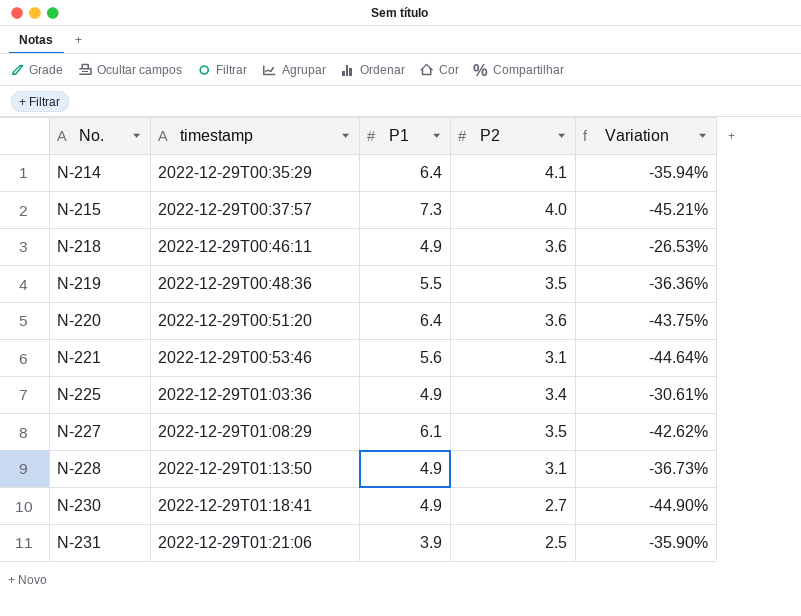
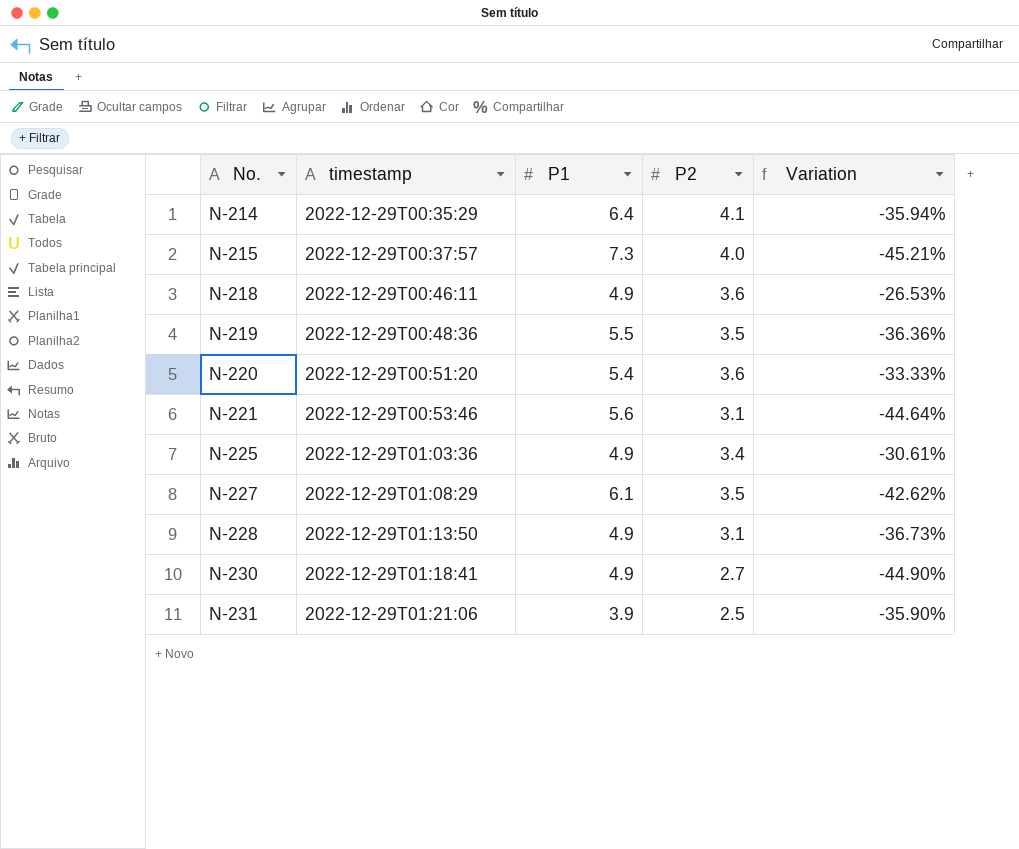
N-220 | P1: 6.4 -> 5.4
N-220 | Variation: -43.75% -> -33.33%

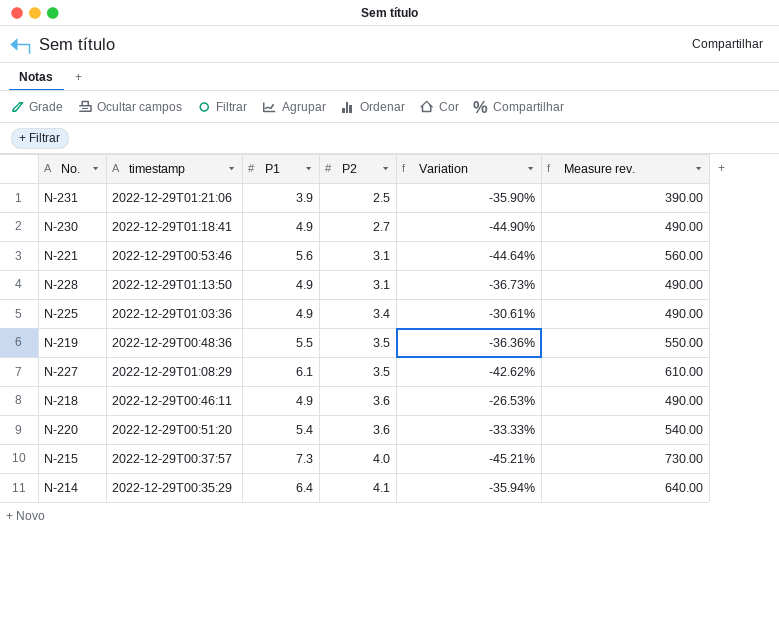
row order: No. ascending -> P2 ascending
column Measure rev. | formula: none -> [P1] * 100

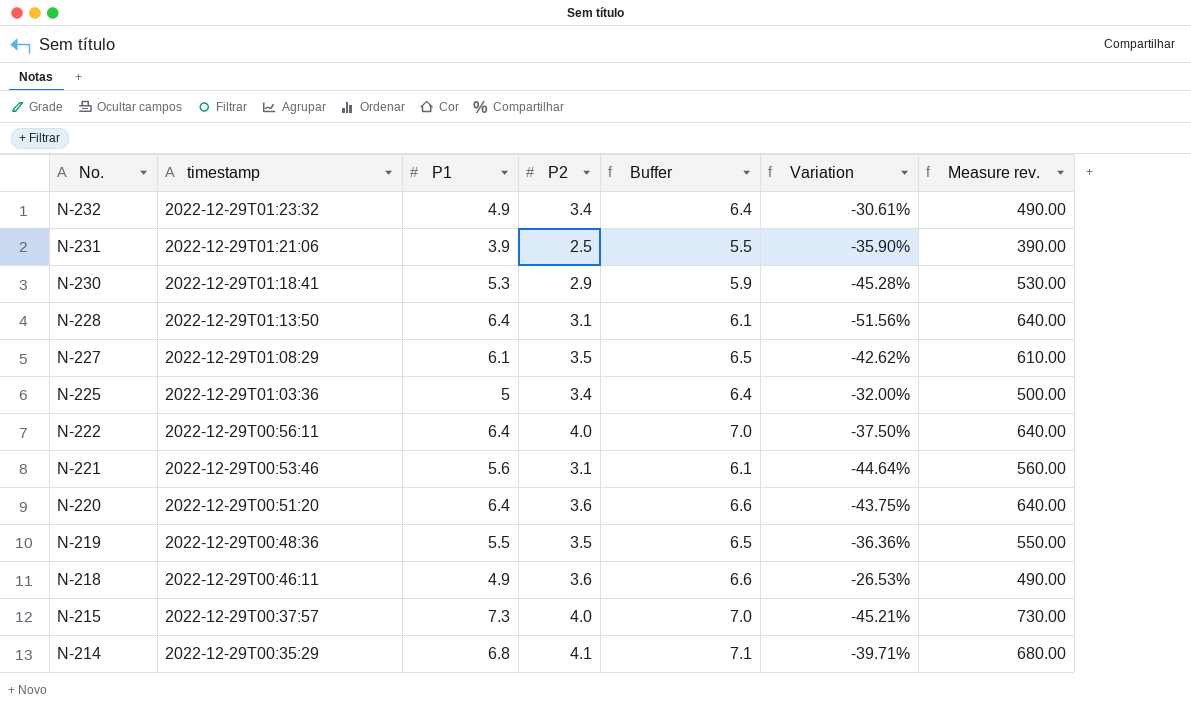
row order: P2 ascending -> No. descending
column Buffer | formula: none -> [P2] + 3
row N-232: none -> 2022-12-29T01:23:32 | 4.9 | 3.4 | 6.4 | -30.61% | 490.00
N-230 | P1: 4.9 -> 5.3
N-230 | P2: 2.7 -> 2.9
N-230 | Variation: -44.90% -> -45.28%
N-230 | Measure rev.: 490.00 -> 530.00
N-228 | P1: 4.9 -> 6.4
N-228 | Variation: -36.73% -> -51.56%
N-228 | Measure rev.: 490.00 -> 640.00
N-225 | P1: 4.9 -> 5
N-225 | Variation: -30.61% -> -32.00%
N-225 | Measure rev.: 490.00 -> 500.00
row N-222: none -> 2022-12-29T00:56:11 | 6.4 | 4.0 | 7.0 | -37.50% | 640.00
N-220 | P1: 5.4 -> 6.4
N-220 | Variation: -33.33% -> -43.75%
N-220 | Measure rev.: 540.00 -> 640.00
N-214 | P1: 6.4 -> 6.8
N-214 | Variation: -35.94% -> -39.71%
N-214 | Measure rev.: 640.00 -> 680.00

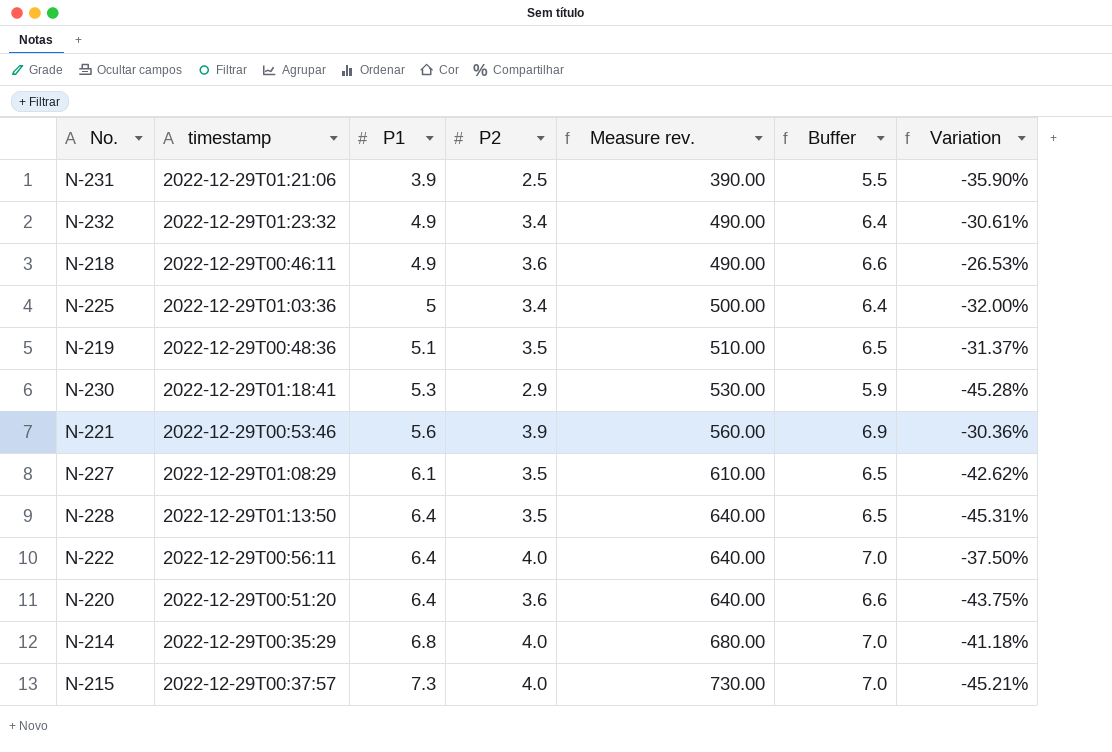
row order: No. descending -> P1 ascending
column Measure rev. | position: 7 -> 5
N-219 | P1: 5.5 -> 5.1
N-219 | Measure rev.: 550.00 -> 510.00
N-219 | Variation: -36.36% -> -31.37%
N-221 | P2: 3.1 -> 3.9
N-221 | Buffer: 6.1 -> 6.9
N-221 | Variation: -44.64% -> -30.36%
N-228 | P2: 3.1 -> 3.5
N-228 | Buffer: 6.1 -> 6.5
N-228 | Variation: -51.56% -> -45.31%
N-214 | P2: 4.1 -> 4.0
N-214 | Buffer: 7.1 -> 7.0
N-214 | Variation: -39.71% -> -41.18%

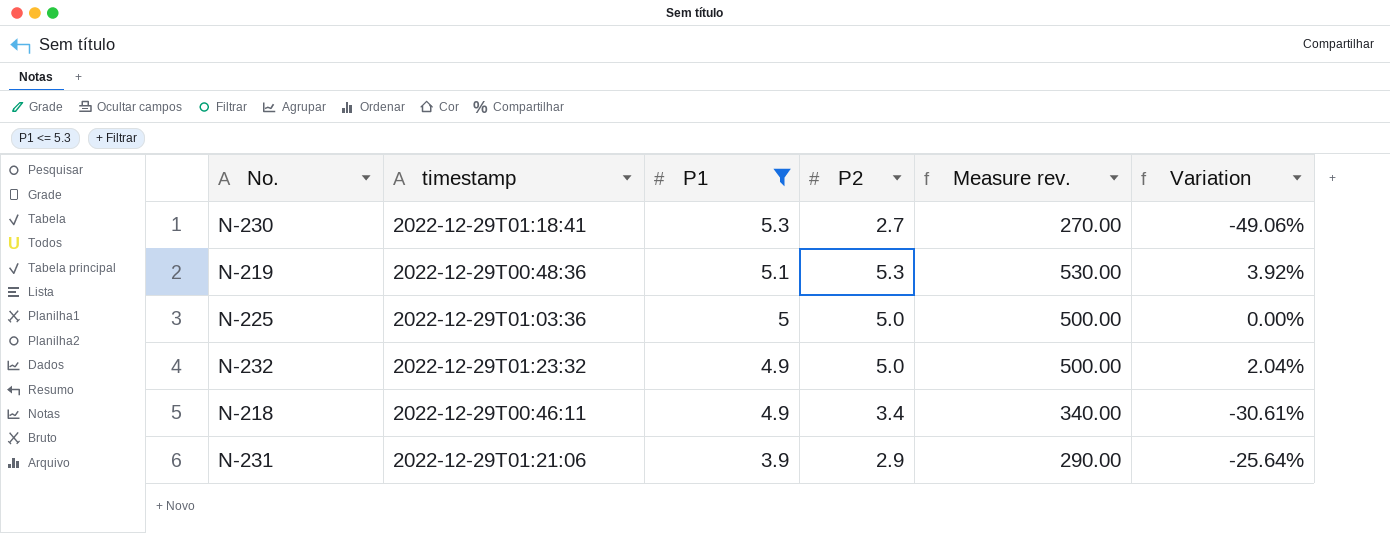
filter: none -> P1 <= 5.3
row order: P1 ascending -> P1 descending
column Buffer | formula: [P2] + 3 -> none
column Measure rev. | formula: [P1] * 100 -> [P2] * 100
N-230 | P2: 2.9 -> 2.7
N-230 | Variation: -45.28% -> -49.06%
N-219 | P2: 3.5 -> 5.3
N-219 | Variation: -31.37% -> 3.92%
N-225 | P2: 3.4 -> 5.0
N-225 | Variation: -32.00% -> 0.00%
N-232 | P2: 3.4 -> 5.0
N-232 | Variation: -30.61% -> 2.04%
N-218 | P2: 3.6 -> 3.4
N-218 | Variation: -26.53% -> -30.61%
N-231 | P2: 2.5 -> 2.9
N-231 | Variation: -35.90% -> -25.64%

